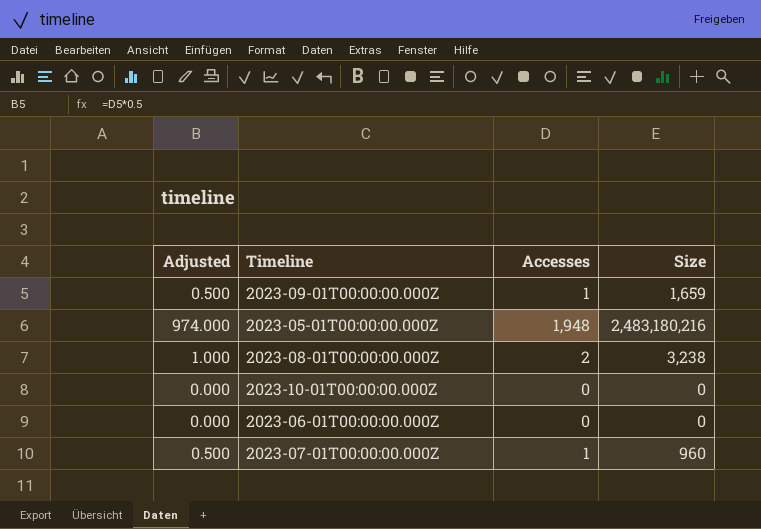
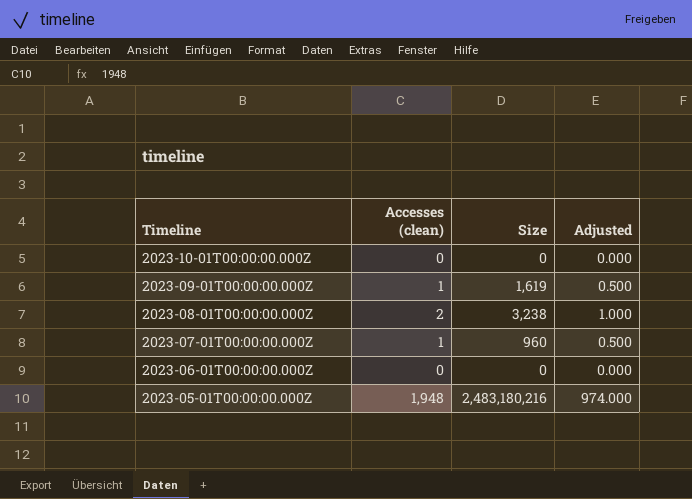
row order: none -> Timeline descending
column name: Accesses -> Accesses (clean)
column Adjusted | position: 1 -> 4
2023-09-01T00:00:00.000Z | Size: 1,659 -> 1,619

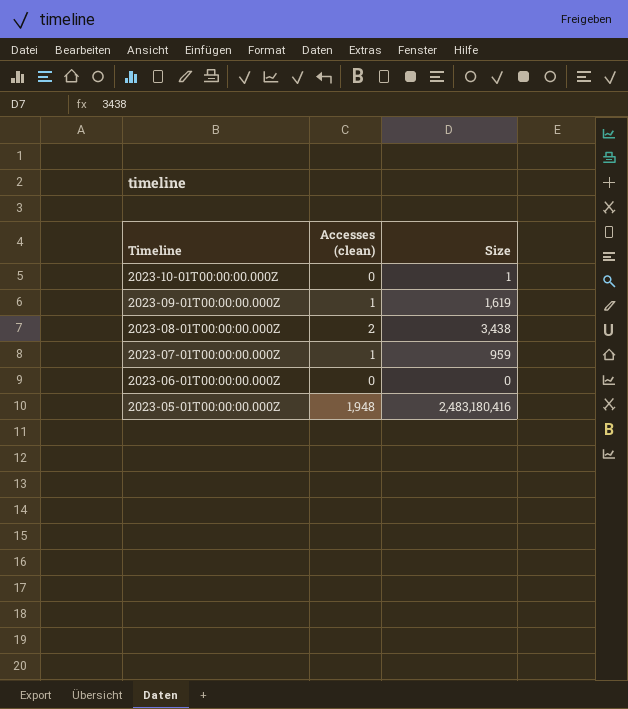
column Adjusted | formula: [Accesses (clean)] * 0.5 -> none
2023-10-01T00:00:00.000Z | Size: 0 -> 1
2023-08-01T00:00:00.000Z | Size: 3,238 -> 3,438
2023-07-01T00:00:00.000Z | Size: 960 -> 959
2023-05-01T00:00:00.000Z | Size: 2,483,180,216 -> 2,483,180,416

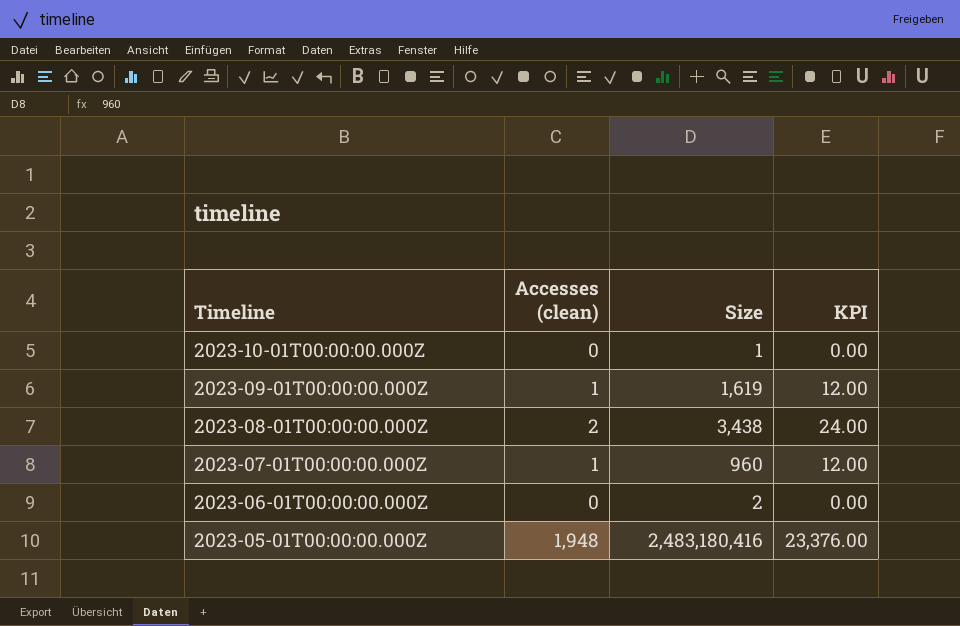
column KPI | formula: none -> [Accesses (clean)] * 12
2023-07-01T00:00:00.000Z | Size: 959 -> 960
2023-06-01T00:00:00.000Z | Size: 0 -> 2

